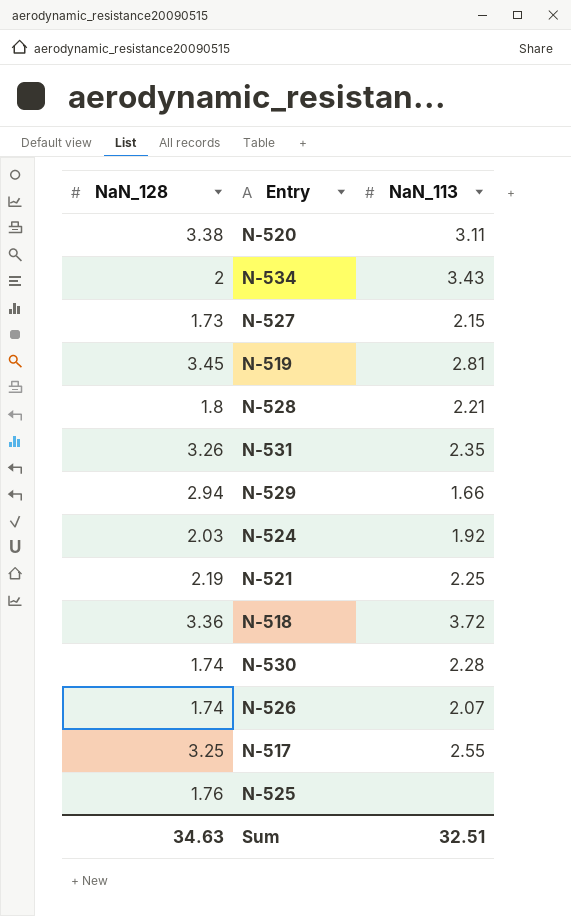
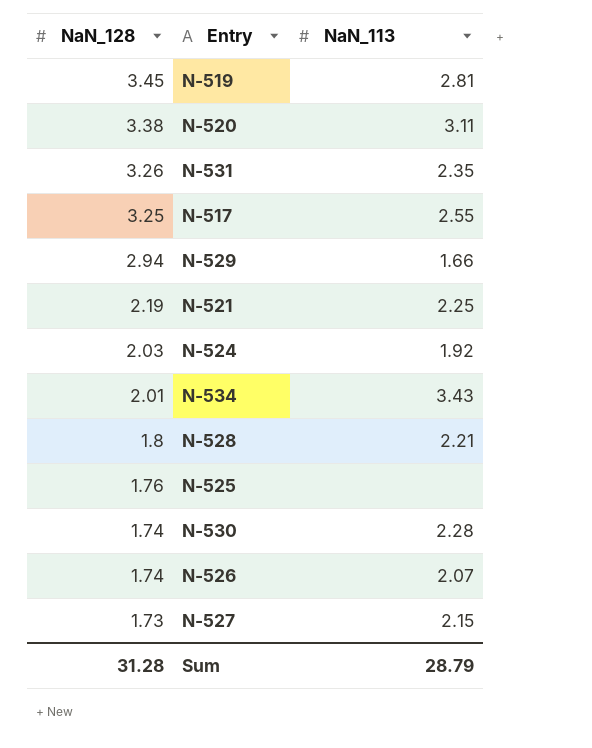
row order: none -> NaN_128 descending
row N-518: 3.36 | 3.72 -> none
N-534 | NaN_128: 2 -> 2.01
Sum | NaN_128: 34.63 -> 31.28
Sum | NaN_113: 32.51 -> 28.79

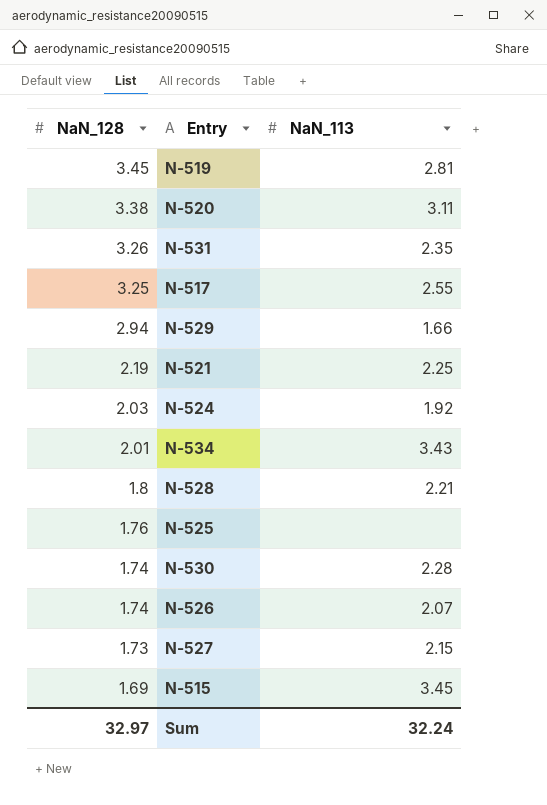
row N-515: none -> 1.69 | 3.45
Sum | NaN_128: 31.28 -> 32.97
Sum | NaN_113: 28.79 -> 32.24

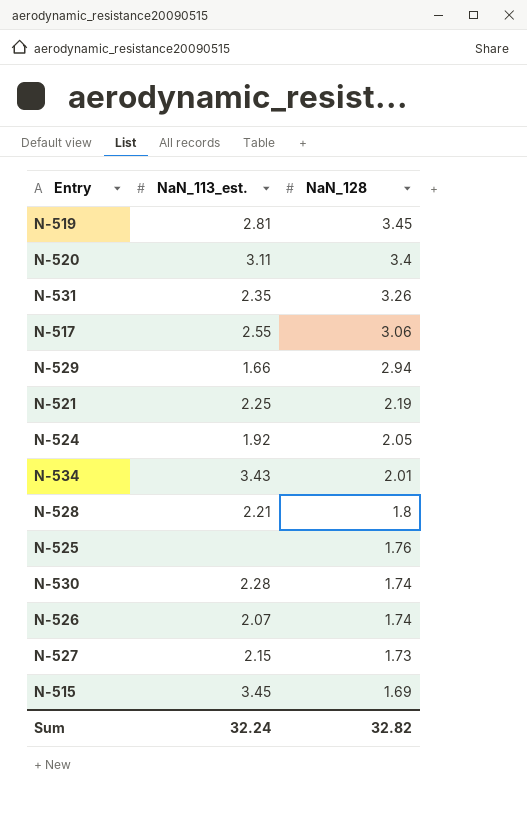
column name: NaN_113 -> NaN_113_est.
column NaN_128 | position: 1 -> 3
N-520 | NaN_128: 3.38 -> 3.4
N-517 | NaN_128: 3.25 -> 3.06
N-524 | NaN_128: 2.03 -> 2.05
Sum | NaN_128: 32.97 -> 32.82

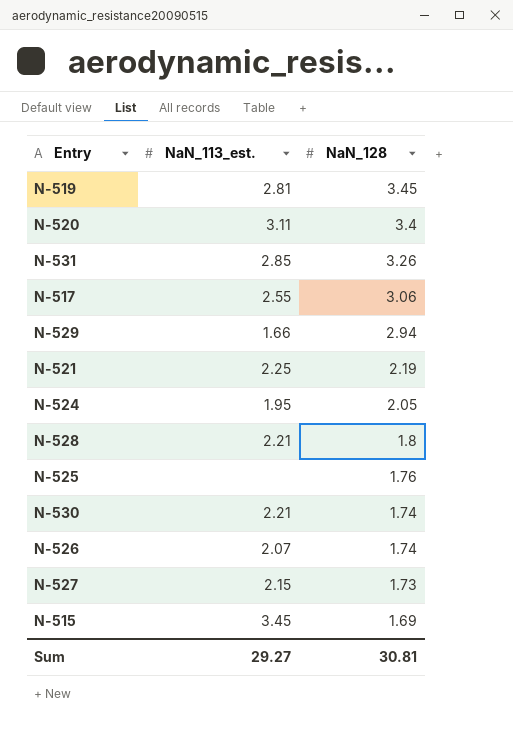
row N-534: 3.43 | 2.01 -> none
N-531 | NaN_113_est.: 2.35 -> 2.85
N-524 | NaN_113_est.: 1.92 -> 1.95
N-530 | NaN_113_est.: 2.28 -> 2.21
Sum | NaN_113_est.: 32.24 -> 29.27
Sum | NaN_128: 32.82 -> 30.81

